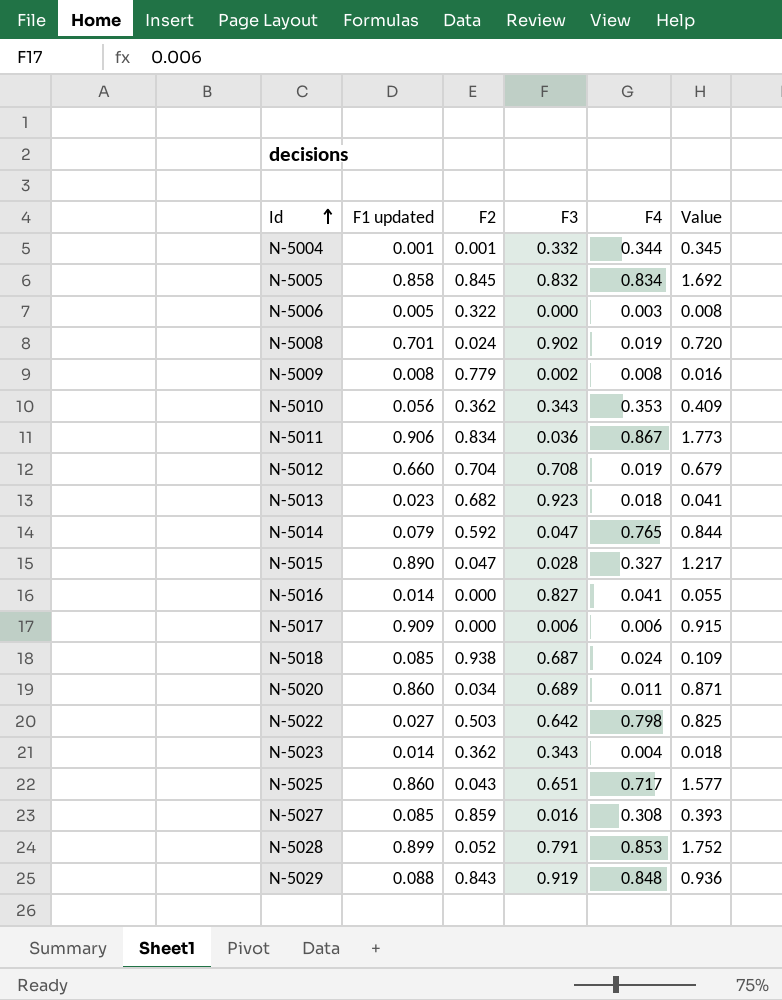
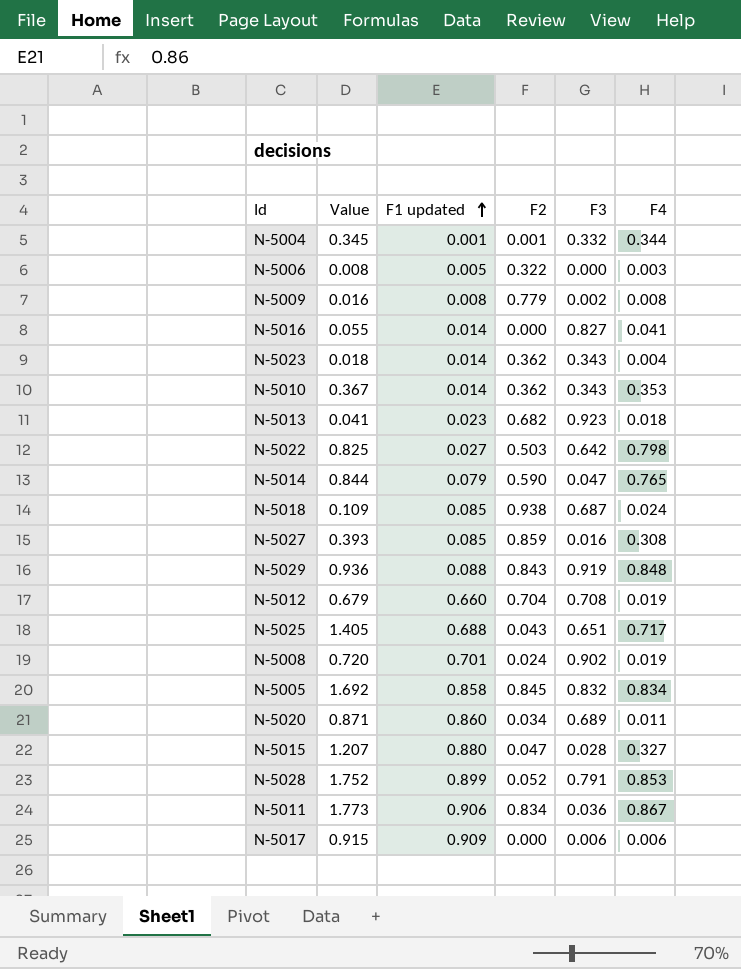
row order: Id ascending -> F1 updated ascending
column Value | position: 6 -> 2
N-5010 | Value: 0.409 -> 0.367
N-5010 | F1 updated: 0.056 -> 0.014
N-5014 | F2: 0.592 -> 0.590
N-5025 | Value: 1.577 -> 1.405
N-5025 | F1 updated: 0.860 -> 0.688
N-5015 | Value: 1.217 -> 1.207
N-5015 | F1 updated: 0.890 -> 0.880

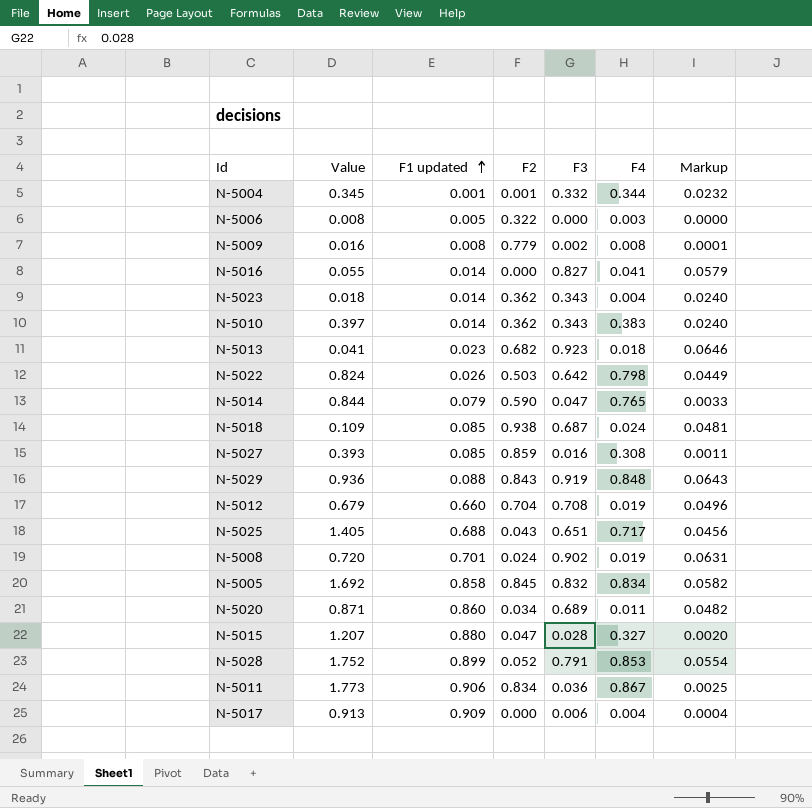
column Markup | formula: none -> [F3] * 0.07
N-5010 | Value: 0.367 -> 0.397
N-5010 | F4: 0.353 -> 0.383
N-5022 | Value: 0.825 -> 0.824
N-5022 | F1 updated: 0.027 -> 0.026
N-5017 | Value: 0.915 -> 0.913
N-5017 | F4: 0.006 -> 0.004

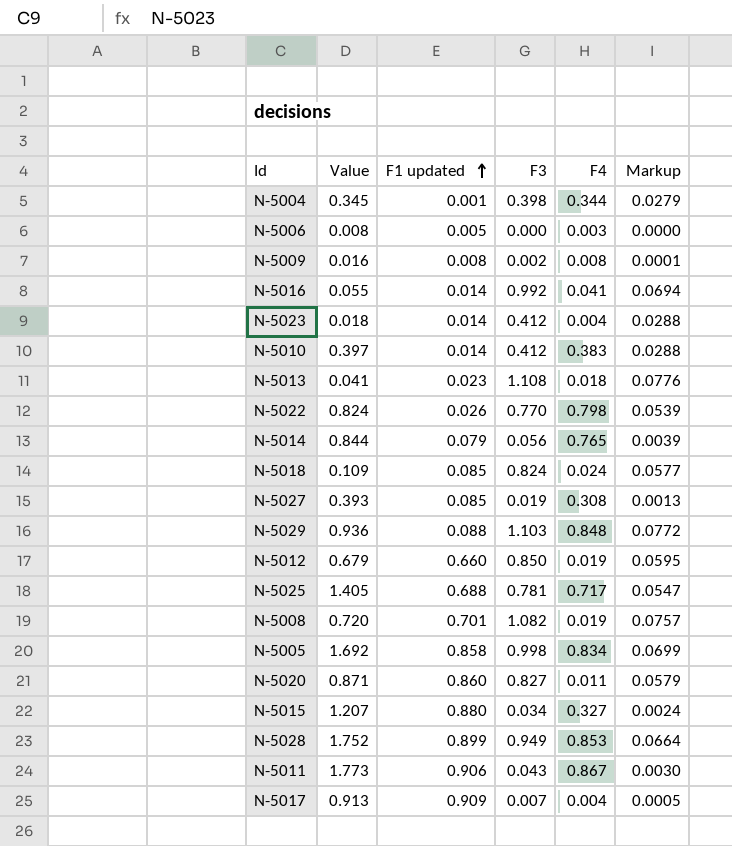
column F2 | position: 4 -> none
N-5004 | F3: 0.332 -> 0.398
N-5004 | Markup: 0.0232 -> 0.0279
N-5016 | F3: 0.827 -> 0.992
N-5016 | Markup: 0.0579 -> 0.0694
N-5023 | F3: 0.343 -> 0.412
N-5023 | Markup: 0.0240 -> 0.0288
N-5010 | F3: 0.343 -> 0.412
N-5010 | Markup: 0.0240 -> 0.0288
N-5013 | F3: 0.923 -> 1.108
N-5013 | Markup: 0.0646 -> 0.0776
N-5022 | F3: 0.642 -> 0.770
N-5022 | Markup: 0.0449 -> 0.0539
N-5014 | F3: 0.047 -> 0.056
N-5014 | Markup: 0.0033 -> 0.0039
N-5018 | F3: 0.687 -> 0.824
N-5018 | Markup: 0.0481 -> 0.0577
N-5027 | F3: 0.016 -> 0.019
N-5027 | Markup: 0.0011 -> 0.0013
N-5029 | F3: 0.919 -> 1.103
N-5029 | Markup: 0.0643 -> 0.0772
N-5012 | F3: 0.708 -> 0.850
N-5012 | Markup: 0.0496 -> 0.0595
N-5025 | F3: 0.651 -> 0.781
N-5025 | Markup: 0.0456 -> 0.0547
N-5008 | F3: 0.902 -> 1.082
N-5008 | Markup: 0.0631 -> 0.0757
N-5005 | F3: 0.832 -> 0.998
N-5005 | Markup: 0.0582 -> 0.0699
N-5020 | F3: 0.689 -> 0.827
N-5020 | Markup: 0.0482 -> 0.0579
N-5015 | F3: 0.028 -> 0.034
N-5015 | Markup: 0.0020 -> 0.0024
N-5028 | F3: 0.791 -> 0.949
N-5028 | Markup: 0.0554 -> 0.0664
N-5011 | F3: 0.036 -> 0.043
N-5011 | Markup: 0.0025 -> 0.0030
N-5017 | F3: 0.006 -> 0.007
N-5017 | Markup: 0.0004 -> 0.0005

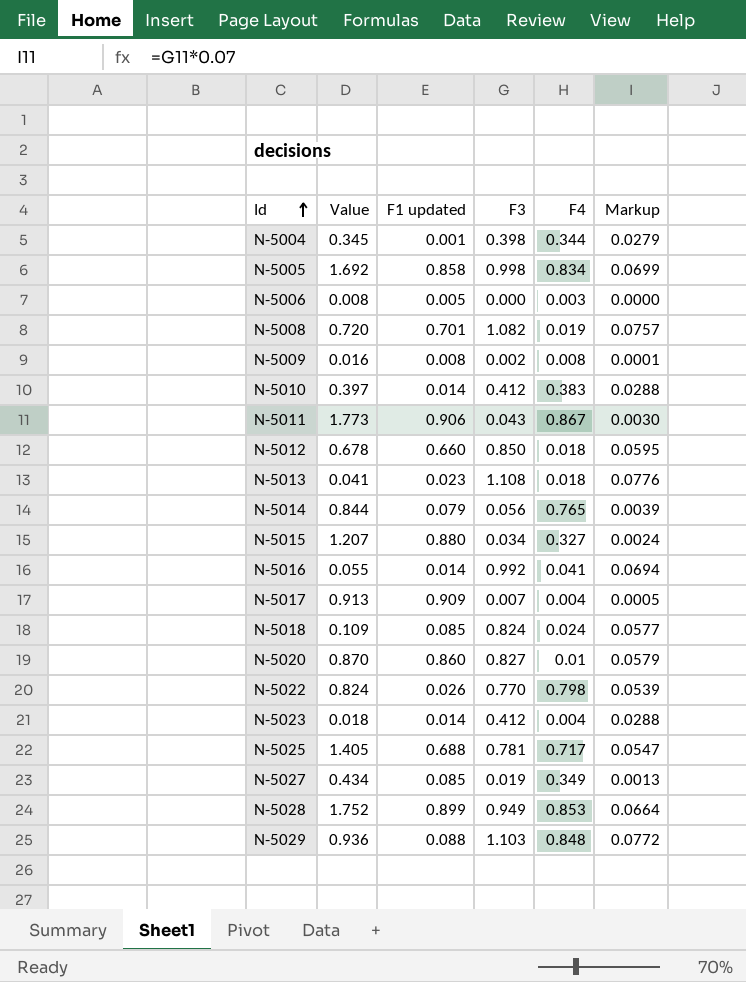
row order: F1 updated ascending -> Id ascending
N-5012 | Value: 0.679 -> 0.678
N-5012 | F4: 0.019 -> 0.018
N-5020 | Value: 0.871 -> 0.870
N-5020 | F4: 0.011 -> 0.01
N-5027 | Value: 0.393 -> 0.434
N-5027 | F4: 0.308 -> 0.349

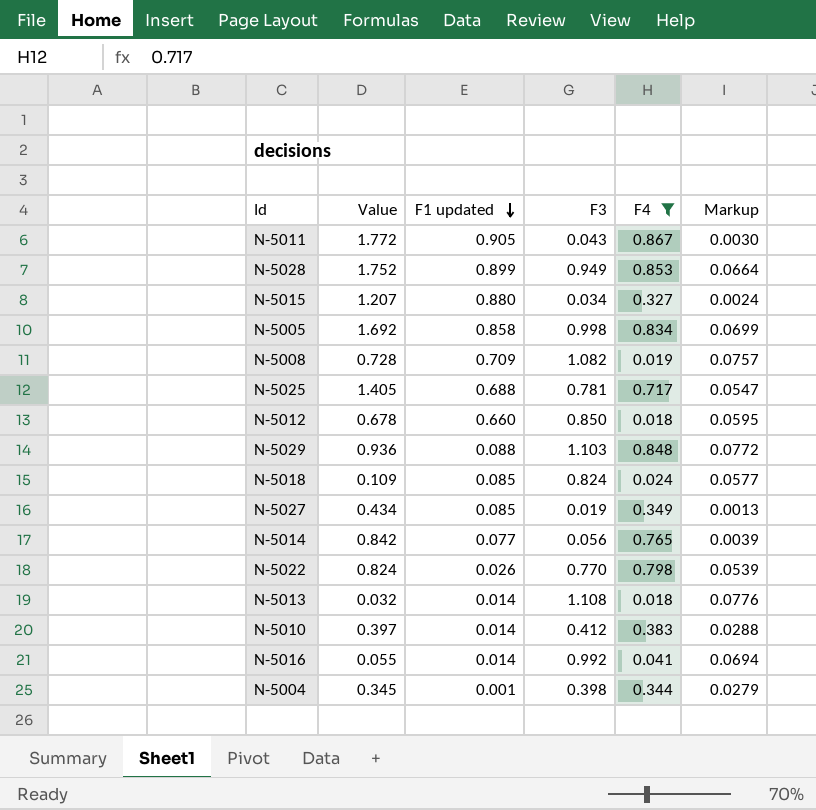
filter: none -> F4 >= 0.018
row order: Id ascending -> F1 updated descending
N-5011 | Value: 1.773 -> 1.772
N-5011 | F1 updated: 0.906 -> 0.905
N-5008 | Value: 0.720 -> 0.728
N-5008 | F1 updated: 0.701 -> 0.709
N-5014 | Value: 0.844 -> 0.842
N-5014 | F1 updated: 0.079 -> 0.077
N-5013 | Value: 0.041 -> 0.032
N-5013 | F1 updated: 0.023 -> 0.014

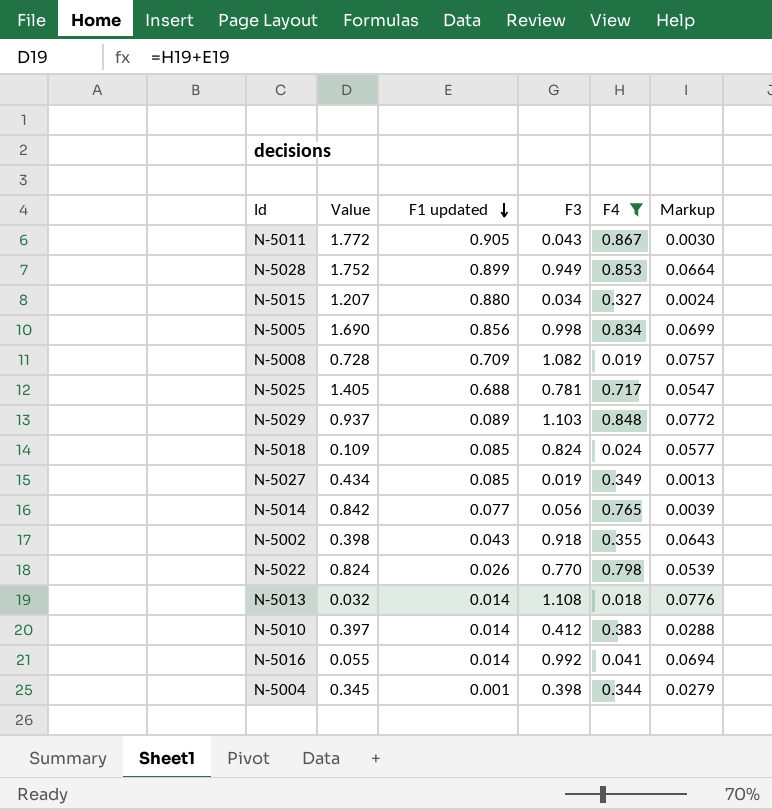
row N-5012: 0.678 | 0.660 | 0.850 | 0.018 | 0.0595 -> none
N-5005 | Value: 1.692 -> 1.690
N-5005 | F1 updated: 0.858 -> 0.856
N-5029 | Value: 0.936 -> 0.937
N-5029 | F1 updated: 0.088 -> 0.089
row N-5002: none -> 0.398 | 0.043 | 0.918 | 0.355 | 0.0643

